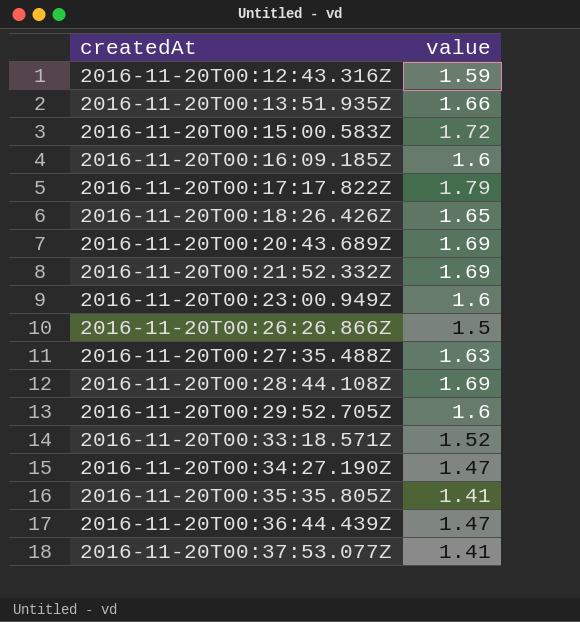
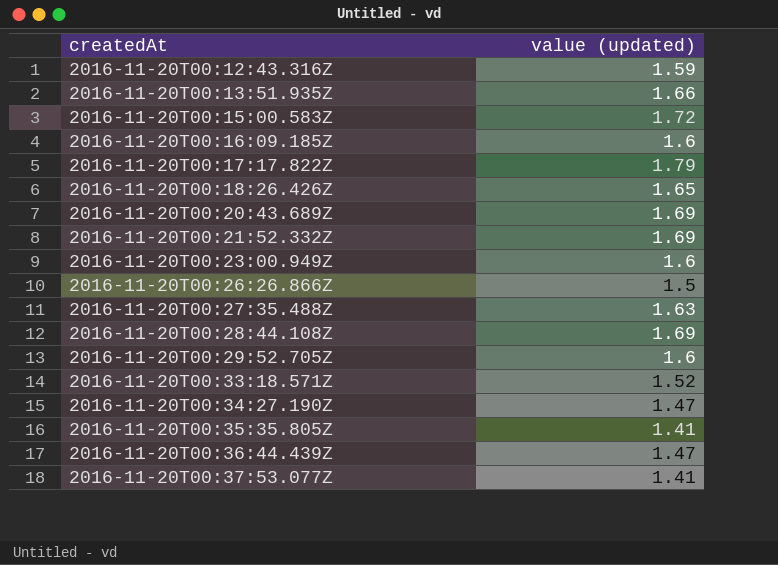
column name: value -> value (updated)

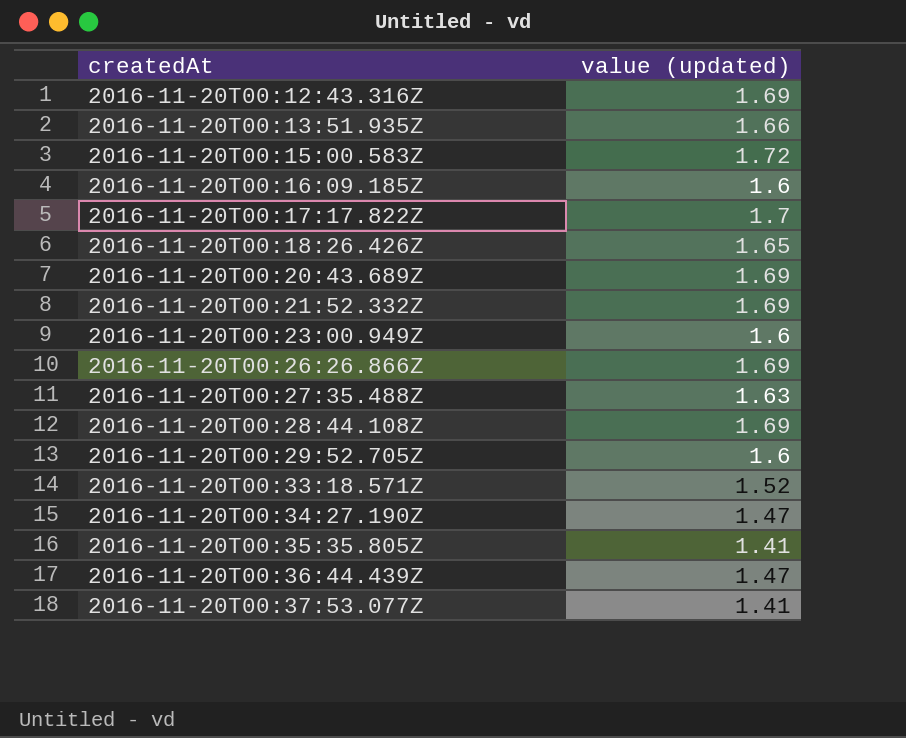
2016-11-20T00:12:43.316Z | value (updated): 1.59 -> 1.69
2016-11-20T00:17:17.822Z | value (updated): 1.79 -> 1.7
2016-11-20T00:26:26.866Z | value (updated): 1.5 -> 1.69

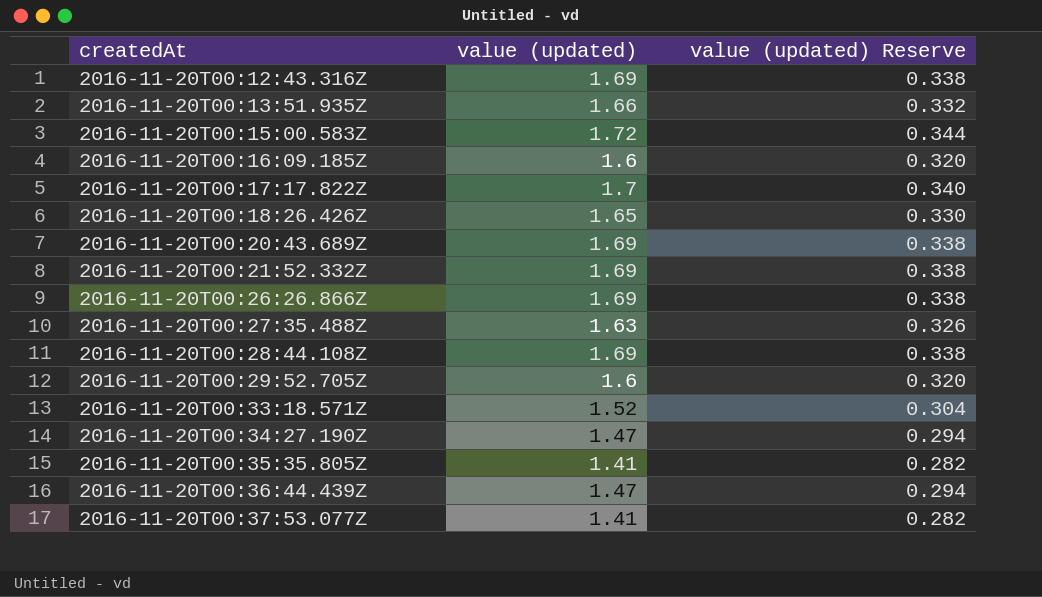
column value (updated) Reserve | formula: none -> [value (updated)] * 0.2
row 2016-11-20T00:23:00.949Z: 1.6 -> none

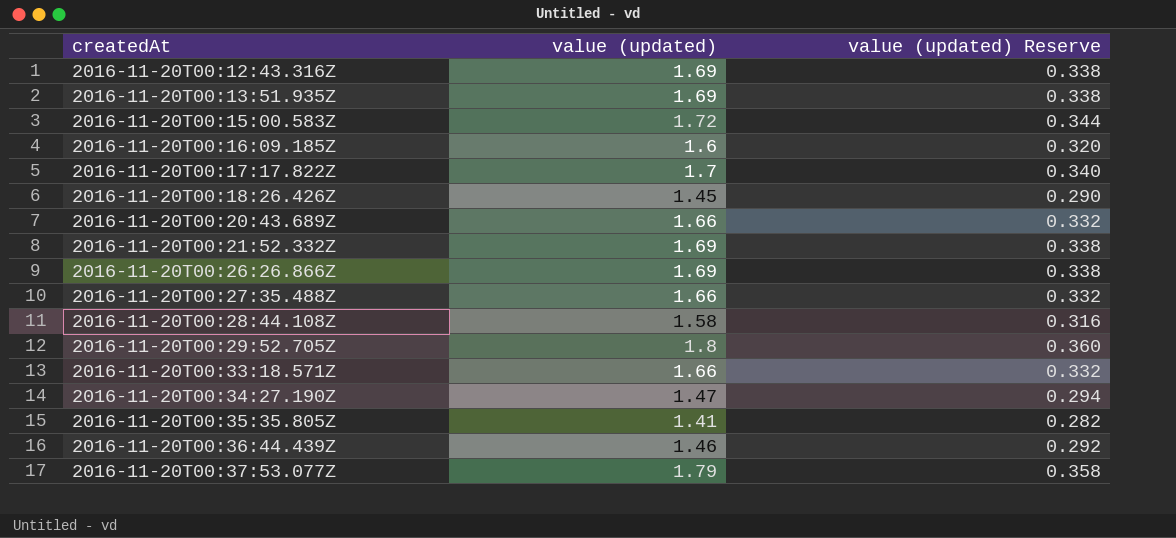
2016-11-20T00:13:51.935Z | value (updated): 1.66 -> 1.69
2016-11-20T00:13:51.935Z | value (updated) Reserve: 0.332 -> 0.338
2016-11-20T00:18:26.426Z | value (updated): 1.65 -> 1.45
2016-11-20T00:18:26.426Z | value (updated) Reserve: 0.330 -> 0.290
2016-11-20T00:20:43.689Z | value (updated): 1.69 -> 1.66
2016-11-20T00:20:43.689Z | value (updated) Reserve: 0.338 -> 0.332
2016-11-20T00:27:35.488Z | value (updated): 1.63 -> 1.66
2016-11-20T00:27:35.488Z | value (updated) Reserve: 0.326 -> 0.332
2016-11-20T00:28:44.108Z | value (updated): 1.69 -> 1.58
2016-11-20T00:28:44.108Z | value (updated) Reserve: 0.338 -> 0.316
2016-11-20T00:29:52.705Z | value (updated): 1.6 -> 1.8
2016-11-20T00:29:52.705Z | value (updated) Reserve: 0.320 -> 0.360
2016-11-20T00:33:18.571Z | value (updated): 1.52 -> 1.66
2016-11-20T00:33:18.571Z | value (updated) Reserve: 0.304 -> 0.332
2016-11-20T00:36:44.439Z | value (updated): 1.47 -> 1.46
2016-11-20T00:36:44.439Z | value (updated) Reserve: 0.294 -> 0.292
2016-11-20T00:37:53.077Z | value (updated): 1.41 -> 1.79
2016-11-20T00:37:53.077Z | value (updated) Reserve: 0.282 -> 0.358

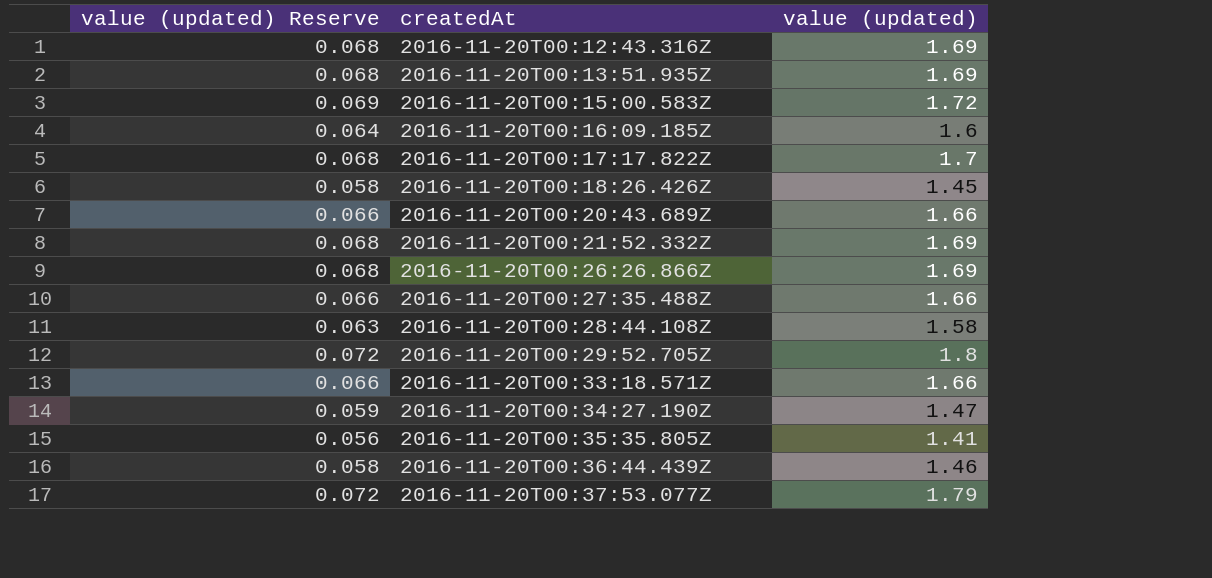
column value (updated) Reserve | formula: [value (updated)] * 0.2 -> [value (updated)] * 0.04
column value (updated) Reserve | position: 3 -> 1

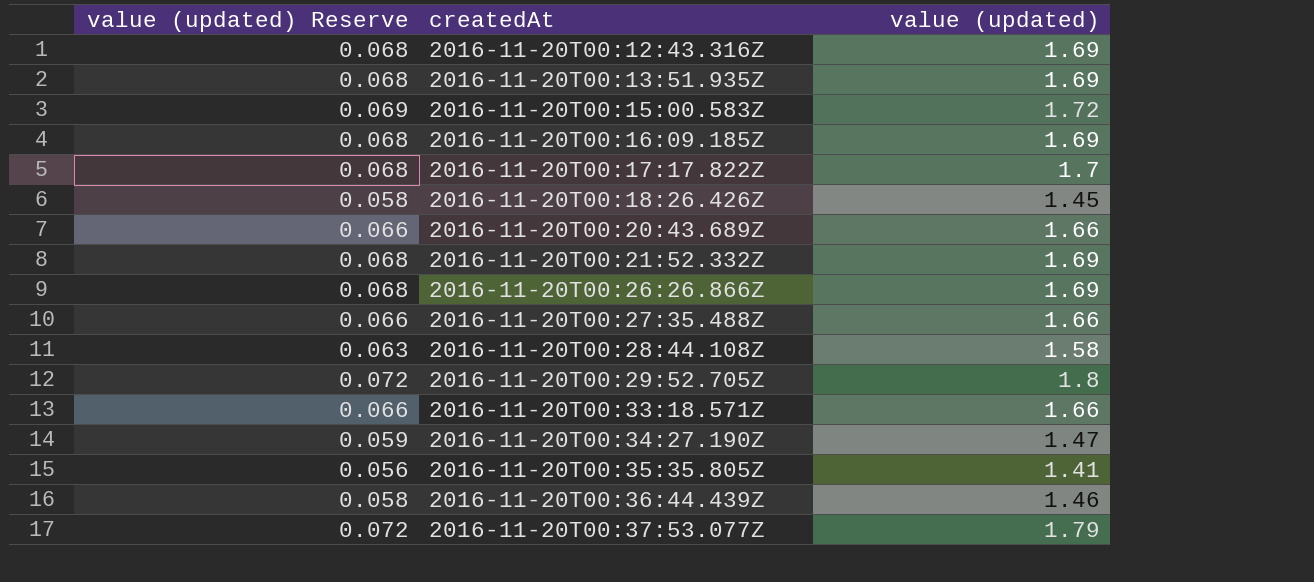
2016-11-20T00:16:09.185Z | value (updated) Reserve: 0.064 -> 0.068
2016-11-20T00:16:09.185Z | value (updated): 1.6 -> 1.69

